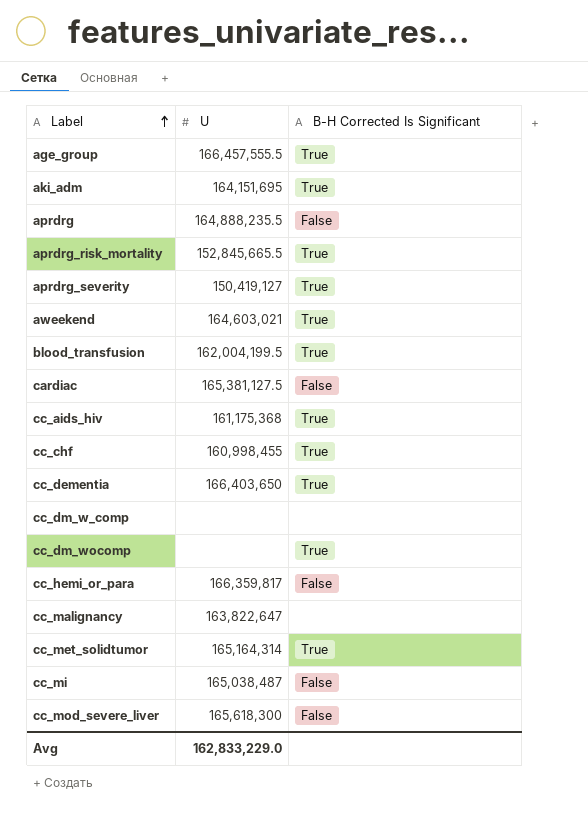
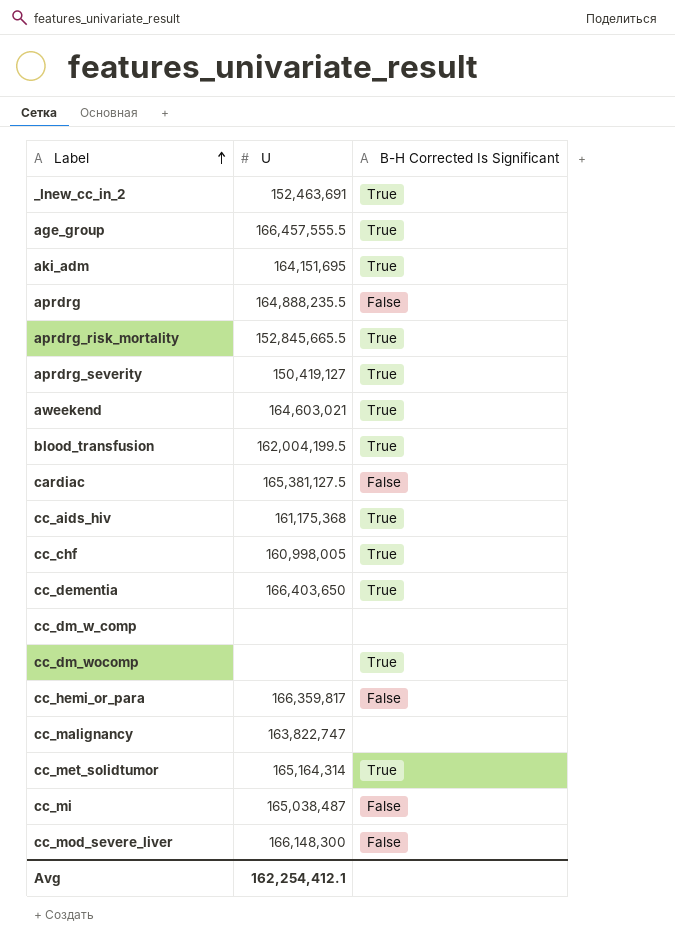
row _Inew_cc_in_2: none -> 152,463,691 | True
cc_chf | U: 160,998,455 -> 160,998,005
cc_malignancy | U: 163,822,647 -> 163,822,747
cc_mod_severe_liver | U: 165,618,300 -> 166,148,300
Avg | U: 162,833,229.0 -> 162,254,412.1

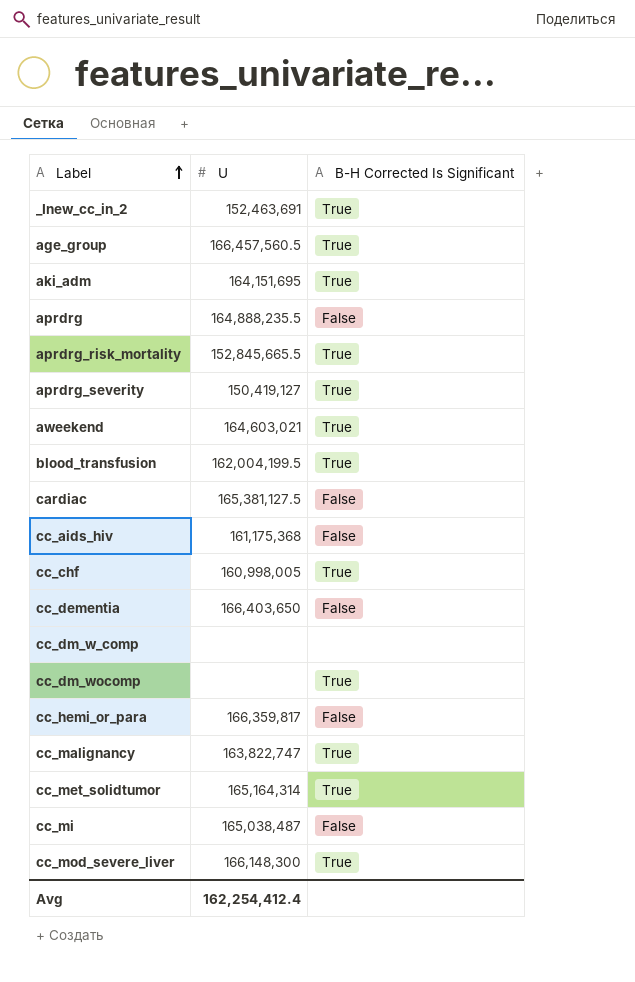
age_group | U: 166,457,555.5 -> 166,457,560.5
cc_aids_hiv | B-H Corrected Is Significant: True -> False
cc_dementia | B-H Corrected Is Significant: True -> False
cc_malignancy | B-H Corrected Is Significant: none -> True
cc_mod_severe_liver | B-H Corrected Is Significant: False -> True
Avg | U: 162,254,412.1 -> 162,254,412.4

